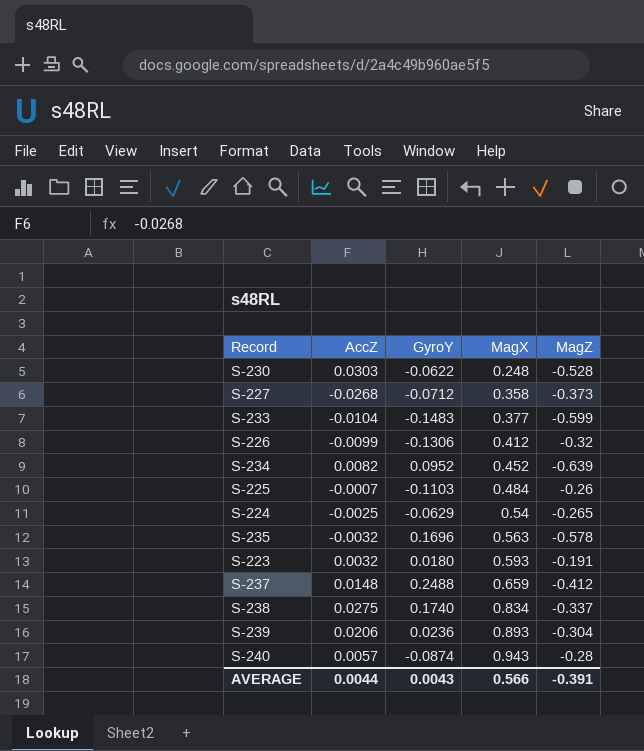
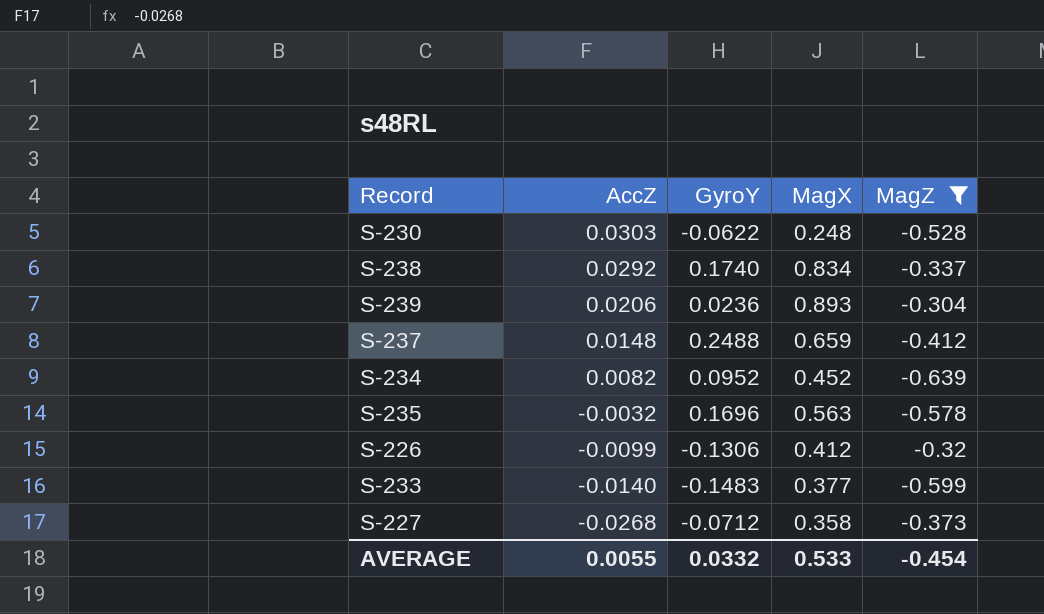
filter: none -> MagZ <= -0.304
row order: MagX ascending -> AccZ descending
S-238 | AccZ: 0.0275 -> 0.0292
S-233 | AccZ: -0.0104 -> -0.0140
AVERAGE | AccZ: 0.0044 -> 0.0055
AVERAGE | GyroY: 0.0043 -> 0.0332
AVERAGE | MagX: 0.566 -> 0.533
AVERAGE | MagZ: -0.391 -> -0.454

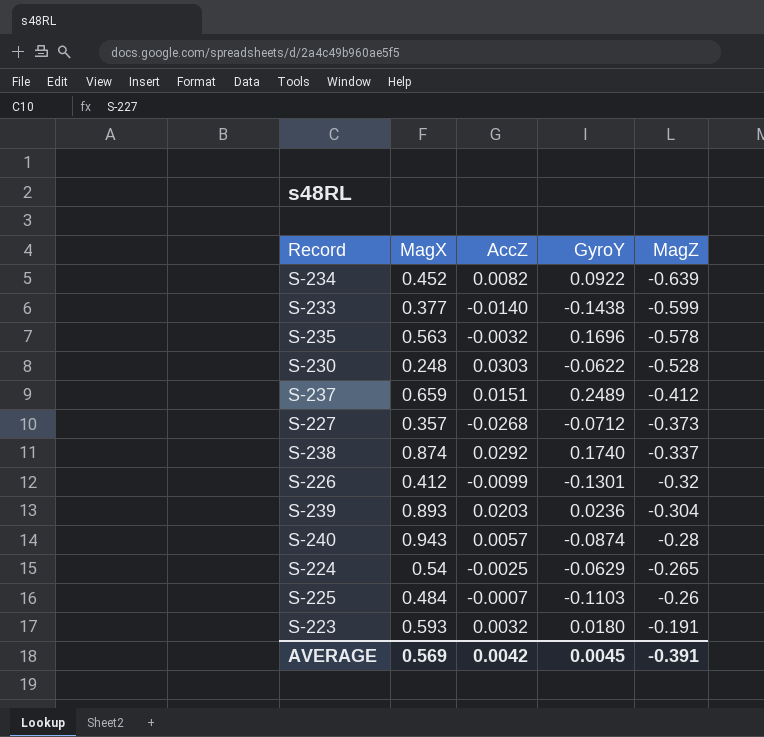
filter: MagZ <= -0.304 -> none
row order: AccZ descending -> MagZ ascending
column MagX | position: 4 -> 2
S-234 | GyroY: 0.0952 -> 0.0922
S-233 | GyroY: -0.1483 -> -0.1438
S-237 | AccZ: 0.0148 -> 0.0151
S-237 | GyroY: 0.2488 -> 0.2489
S-227 | MagX: 0.358 -> 0.357
S-238 | MagX: 0.834 -> 0.874
S-226 | GyroY: -0.1306 -> -0.1301
S-239 | AccZ: 0.0206 -> 0.0203
AVERAGE | MagX: 0.533 -> 0.569
AVERAGE | AccZ: 0.0055 -> 0.0042
AVERAGE | GyroY: 0.0332 -> 0.0045
AVERAGE | MagZ: -0.454 -> -0.391

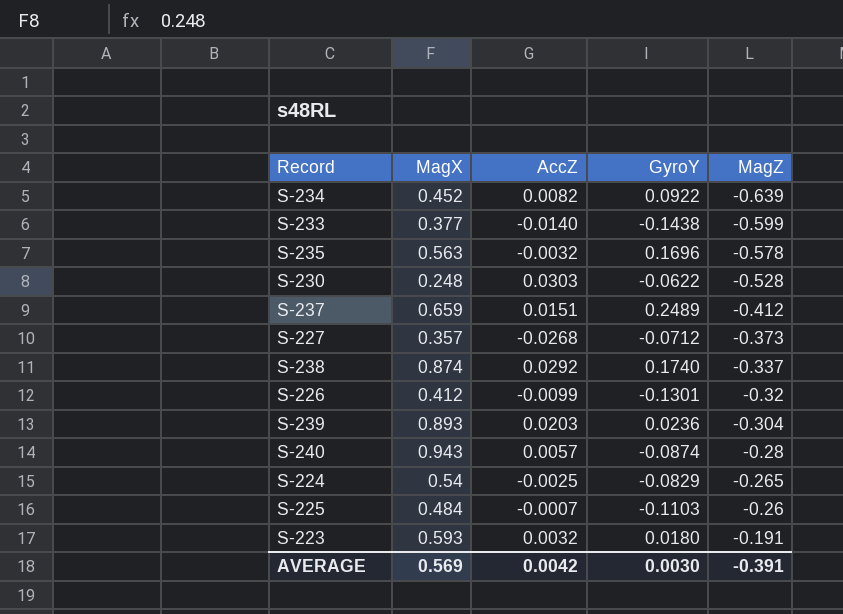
S-224 | GyroY: -0.0629 -> -0.0829
AVERAGE | GyroY: 0.0045 -> 0.0030

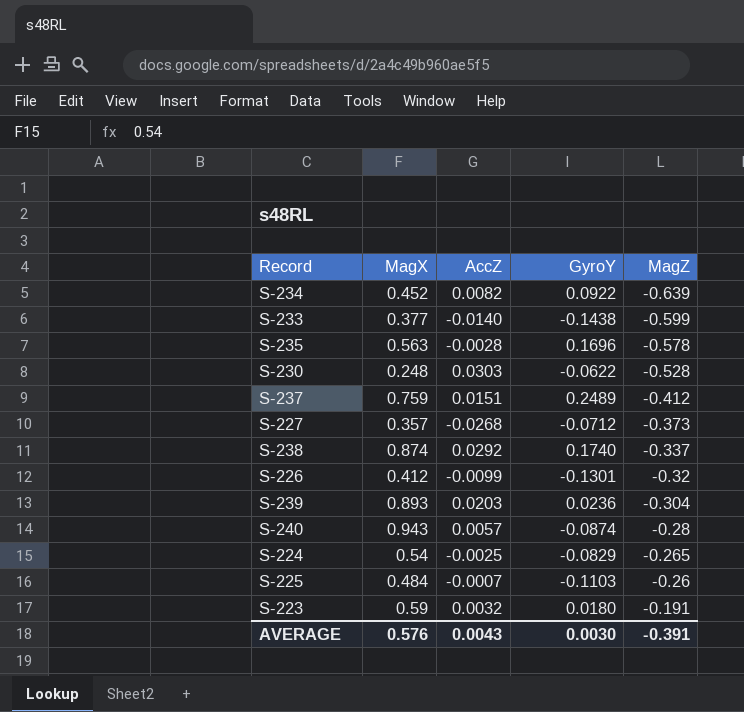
S-235 | AccZ: -0.0032 -> -0.0028
S-237 | MagX: 0.659 -> 0.759
S-223 | MagX: 0.593 -> 0.59
AVERAGE | MagX: 0.569 -> 0.576
AVERAGE | AccZ: 0.0042 -> 0.0043

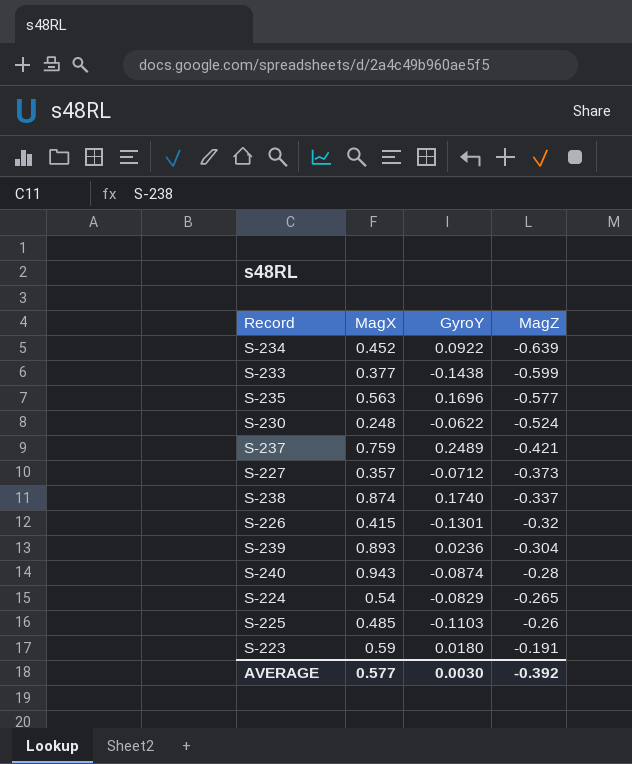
column AccZ | position: 3 -> none
S-235 | MagZ: -0.578 -> -0.577
S-230 | MagZ: -0.528 -> -0.524
S-237 | MagZ: -0.412 -> -0.421
S-226 | MagX: 0.412 -> 0.415
S-225 | MagX: 0.484 -> 0.485
AVERAGE | MagX: 0.576 -> 0.577
AVERAGE | MagZ: -0.391 -> -0.392

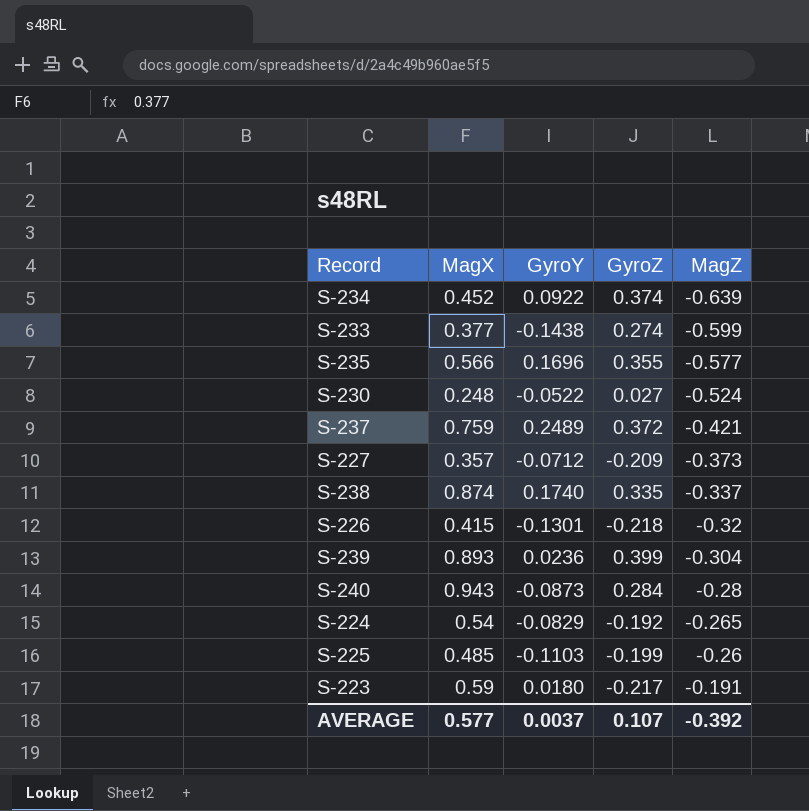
column GyroZ | position: none -> 4
S-235 | MagX: 0.563 -> 0.566
S-230 | GyroY: -0.0622 -> -0.0522
S-240 | GyroY: -0.0874 -> -0.0873
AVERAGE | GyroY: 0.0030 -> 0.0037

